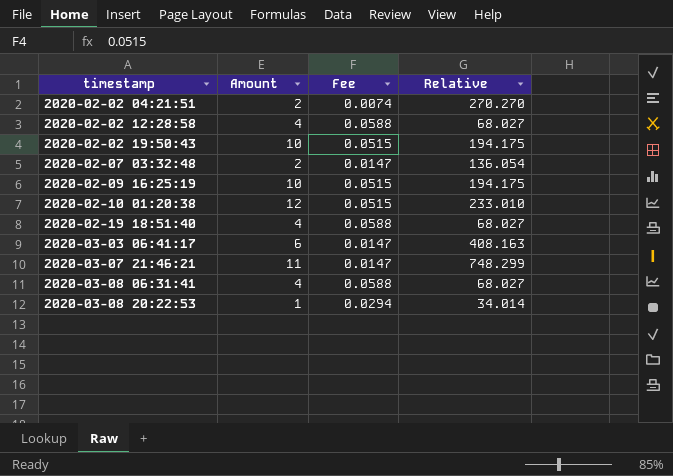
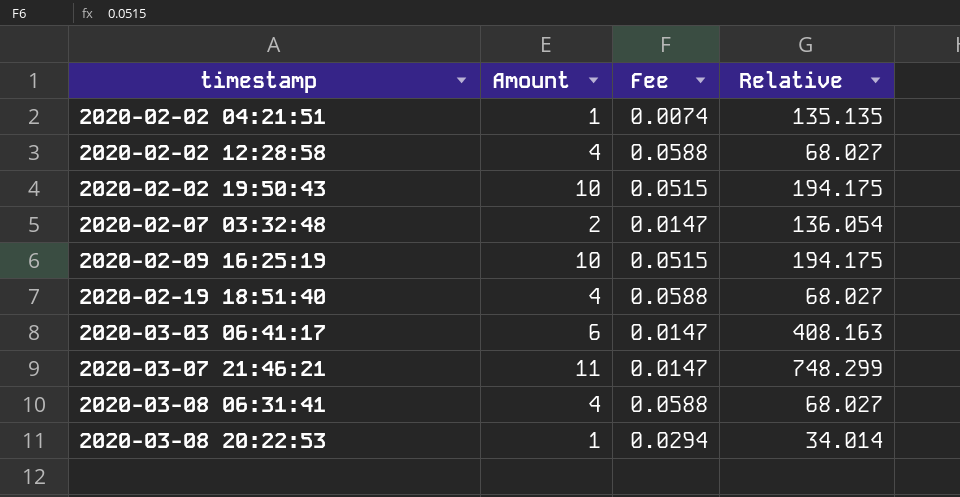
row 2020-02-10 01:20:38: 12 | 0.0515 | 233.010 -> none
2020-02-02 04:21:51 | Amount: 2 -> 1
2020-02-02 04:21:51 | Relative: 270.270 -> 135.135

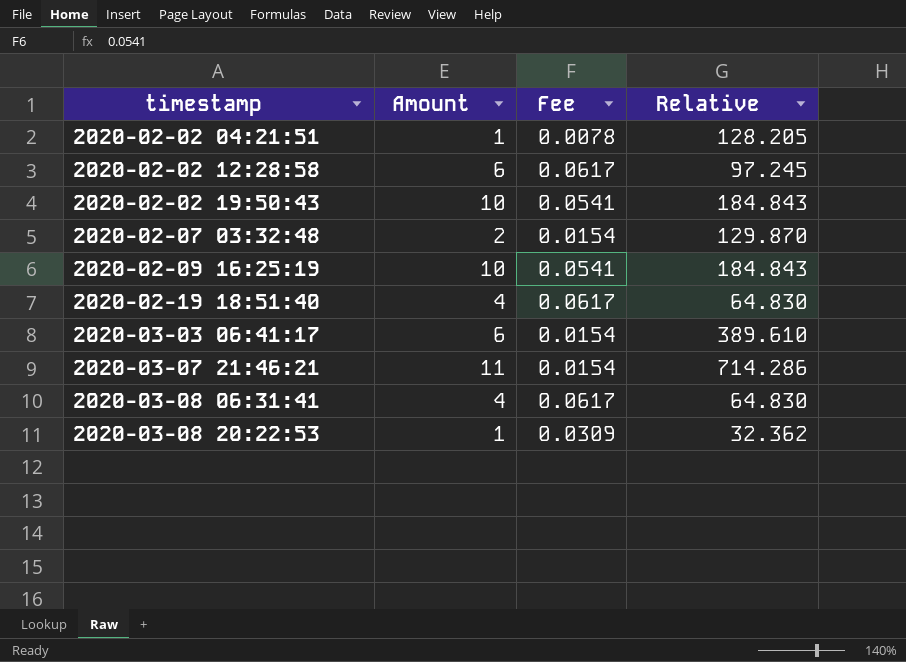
2020-02-02 04:21:51 | Fee: 0.0074 -> 0.0078
2020-02-02 04:21:51 | Relative: 135.135 -> 128.205
2020-02-02 12:28:58 | Amount: 4 -> 6
2020-02-02 12:28:58 | Fee: 0.0588 -> 0.0617
2020-02-02 12:28:58 | Relative: 68.027 -> 97.245
2020-02-02 19:50:43 | Fee: 0.0515 -> 0.0541
2020-02-02 19:50:43 | Relative: 194.175 -> 184.843
2020-02-07 03:32:48 | Fee: 0.0147 -> 0.0154
2020-02-07 03:32:48 | Relative: 136.054 -> 129.870
2020-02-09 16:25:19 | Fee: 0.0515 -> 0.0541
2020-02-09 16:25:19 | Relative: 194.175 -> 184.843
2020-02-19 18:51:40 | Fee: 0.0588 -> 0.0617
2020-02-19 18:51:40 | Relative: 68.027 -> 64.830
2020-03-03 06:41:17 | Fee: 0.0147 -> 0.0154
2020-03-03 06:41:17 | Relative: 408.163 -> 389.610
2020-03-07 21:46:21 | Fee: 0.0147 -> 0.0154
2020-03-07 21:46:21 | Relative: 748.299 -> 714.286
2020-03-08 06:31:41 | Fee: 0.0588 -> 0.0617
2020-03-08 06:31:41 | Relative: 68.027 -> 64.830
2020-03-08 20:22:53 | Fee: 0.0294 -> 0.0309
2020-03-08 20:22:53 | Relative: 34.014 -> 32.362

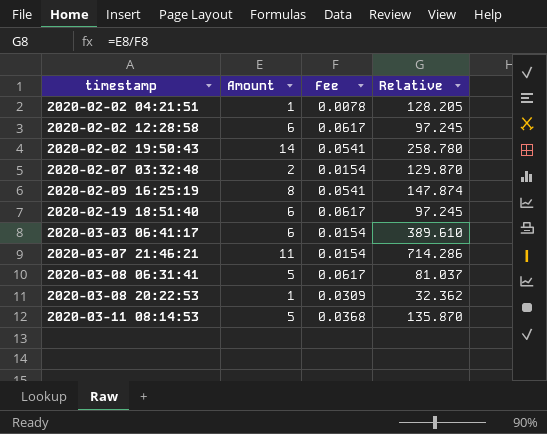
2020-02-02 19:50:43 | Amount: 10 -> 14
2020-02-02 19:50:43 | Relative: 184.843 -> 258.780
2020-02-09 16:25:19 | Amount: 10 -> 8
2020-02-09 16:25:19 | Relative: 184.843 -> 147.874
2020-02-19 18:51:40 | Amount: 4 -> 6
2020-02-19 18:51:40 | Relative: 64.830 -> 97.245
2020-03-08 06:31:41 | Amount: 4 -> 5
2020-03-08 06:31:41 | Relative: 64.830 -> 81.037
row 2020-03-11 08:14:53: none -> 5 | 0.0368 | 135.870

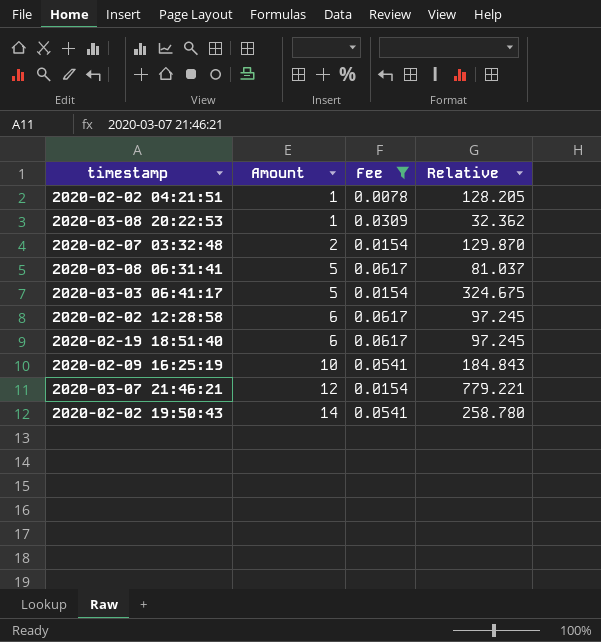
filter: none -> Fee != 0.0368
row order: timestamp ascending -> Amount ascending
2020-03-03 06:41:17 | Amount: 6 -> 5
2020-03-03 06:41:17 | Relative: 389.610 -> 324.675
2020-02-09 16:25:19 | Amount: 8 -> 10
2020-02-09 16:25:19 | Relative: 147.874 -> 184.843
2020-03-07 21:46:21 | Amount: 11 -> 12
2020-03-07 21:46:21 | Relative: 714.286 -> 779.221

